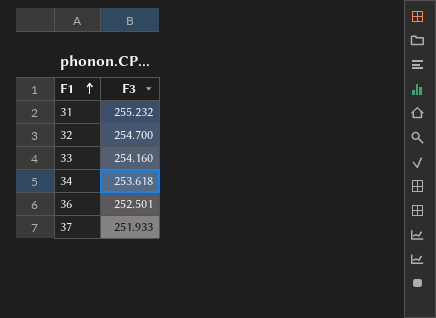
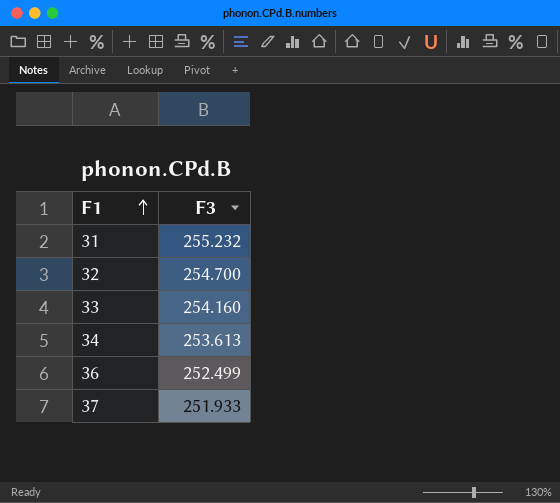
34 | F3: 253.618 -> 253.613
36 | F3: 252.501 -> 252.499

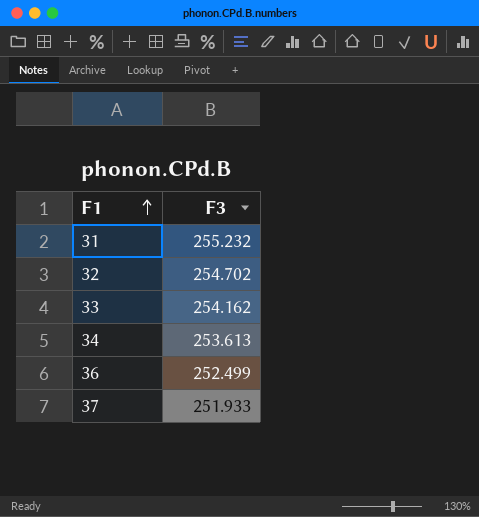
32 | F3: 254.700 -> 254.702
33 | F3: 254.160 -> 254.162

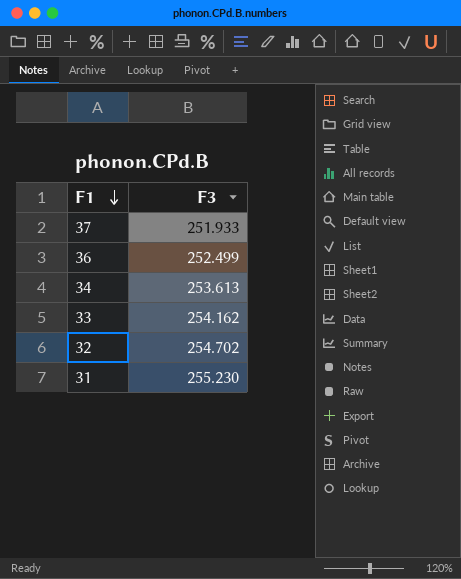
row order: F1 ascending -> F1 descending
31 | F3: 255.232 -> 255.230

